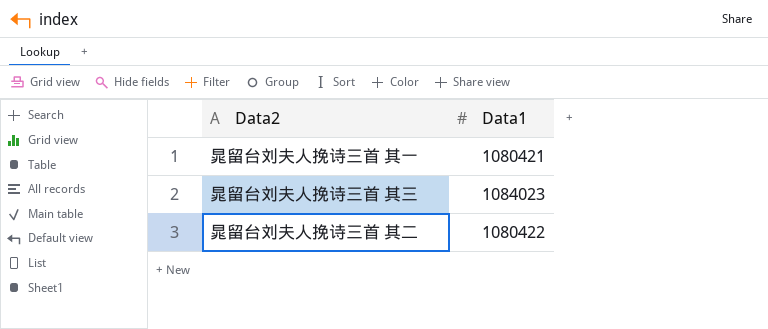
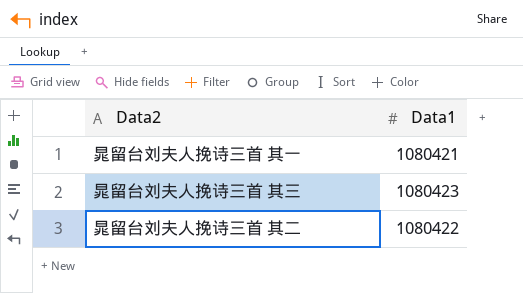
晁留台刘夫人挽诗三首 其三 | Data1: 1084023 -> 1080423

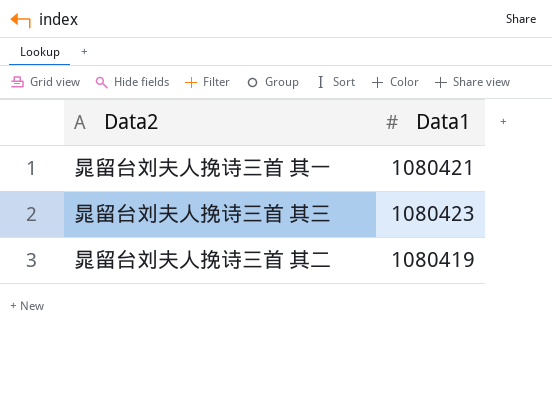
晁留台刘夫人挽诗三首 其二 | Data1: 1080422 -> 1080419

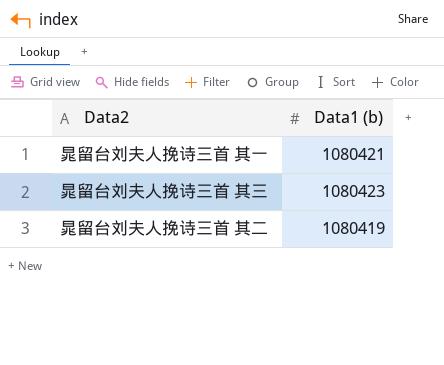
column name: Data1 -> Data1 (b)

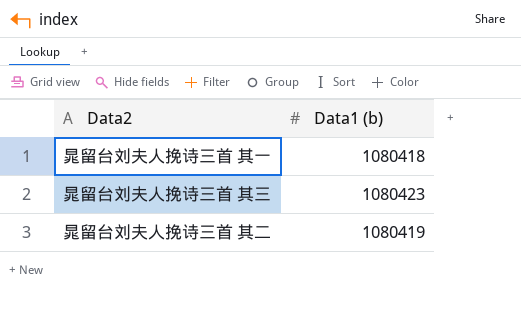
晁留台刘夫人挽诗三首 其一 | Data1 (b): 1080421 -> 1080418

